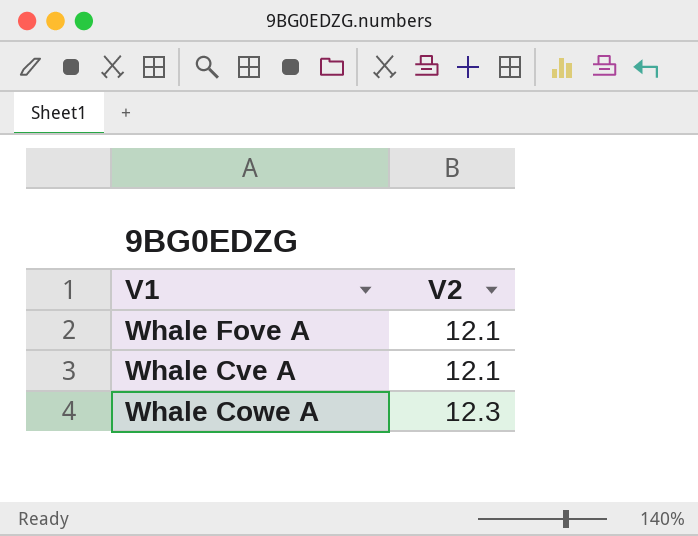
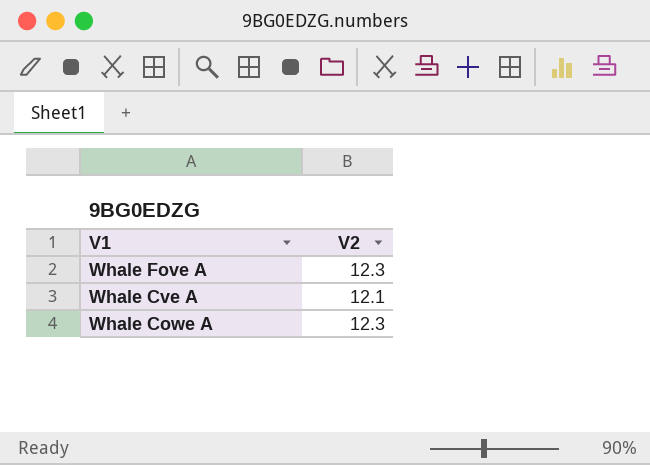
Whale Fove A | V2: 12.1 -> 12.3

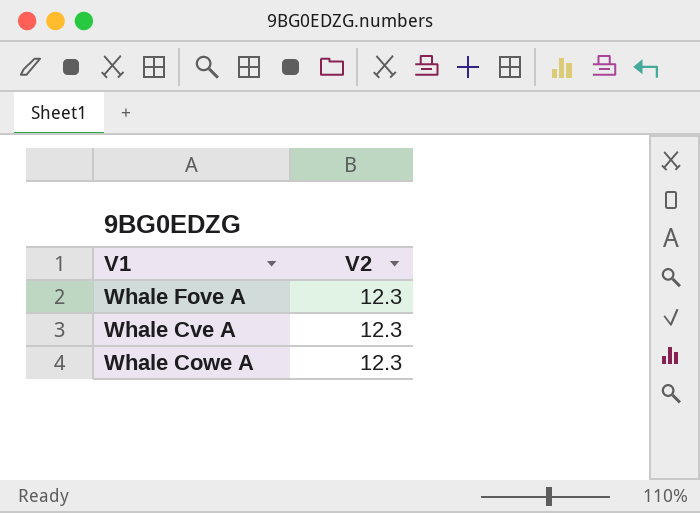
Whale Cve A | V2: 12.1 -> 12.3

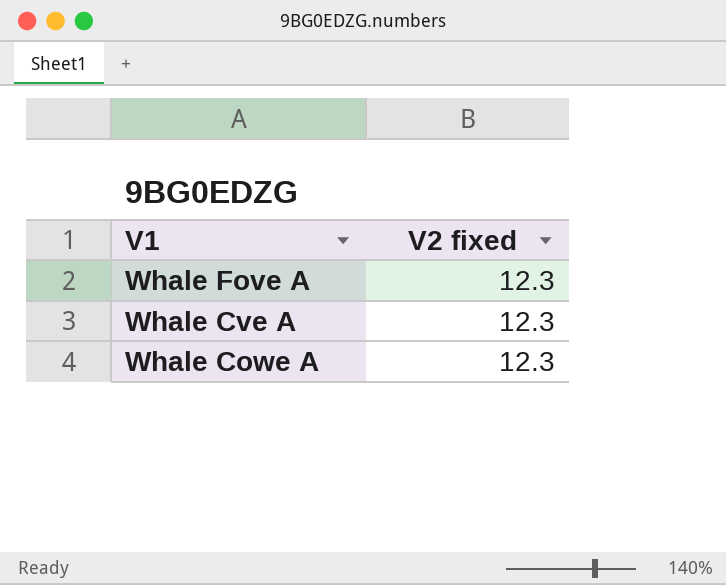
column name: V2 -> V2 fixed

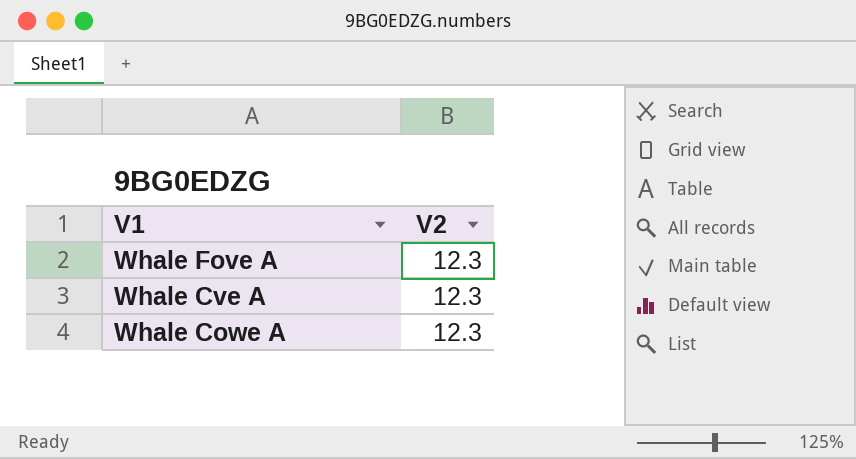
column name: V2 fixed -> V2

